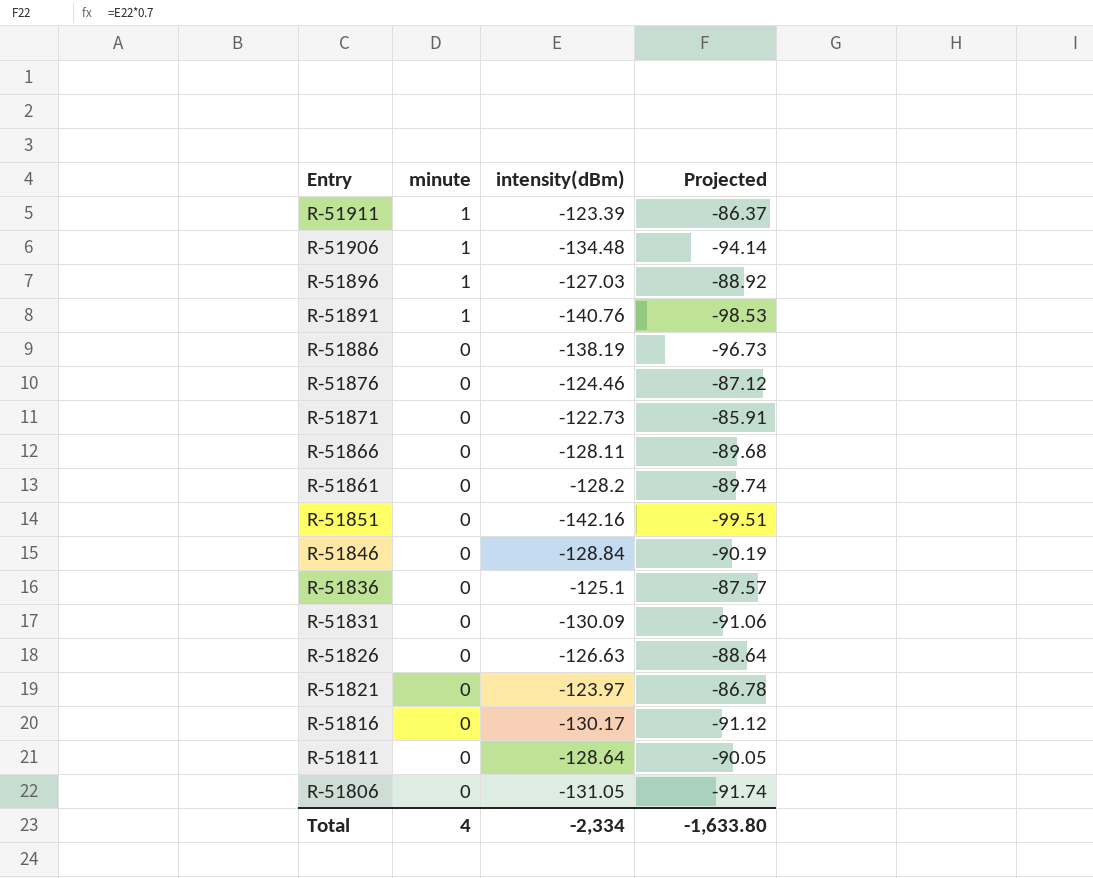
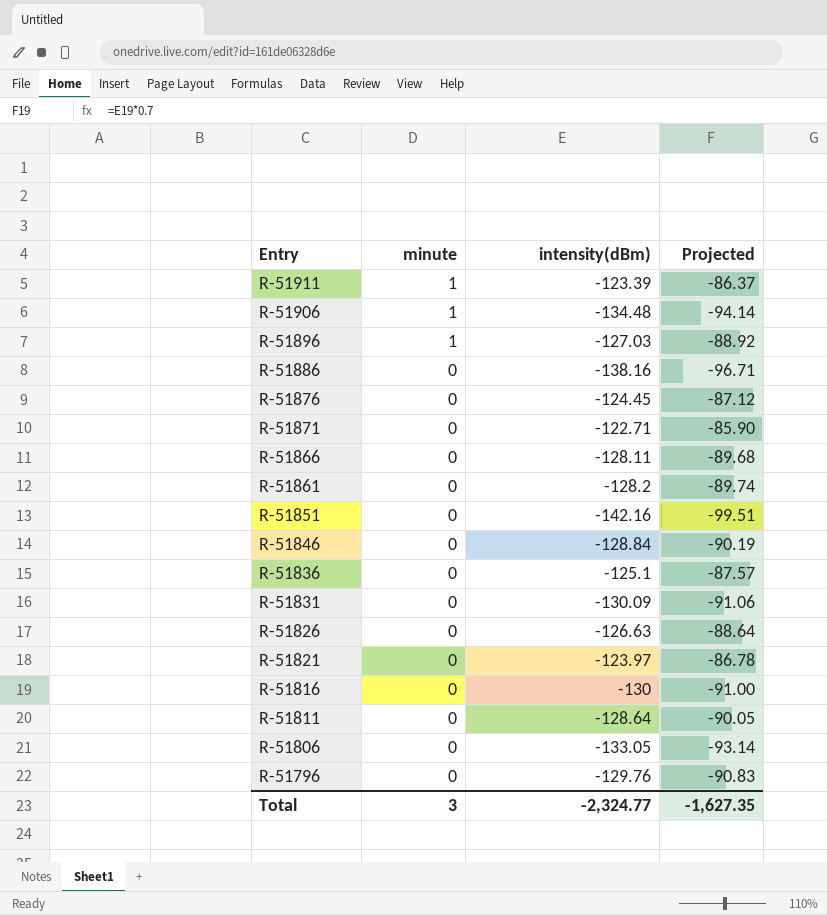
row R-51891: 1 | -140.76 | -98.53 -> none
R-51886 | intensity(dBm): -138.19 -> -138.16
R-51886 | Projected: -96.73 -> -96.71
R-51876 | intensity(dBm): -124.46 -> -124.45
R-51871 | intensity(dBm): -122.73 -> -122.71
R-51871 | Projected: -85.91 -> -85.90
R-51816 | intensity(dBm): -130.17 -> -130
R-51816 | Projected: -91.12 -> -91.00
R-51806 | intensity(dBm): -131.05 -> -133.05
R-51806 | Projected: -91.74 -> -93.14
row R-51796: none -> 0 | -129.76 | -90.83
Total | minute: 4 -> 3
Total | intensity(dBm): -2,334 -> -2,324.77
Total | Projected: -1,633.80 -> -1,627.35

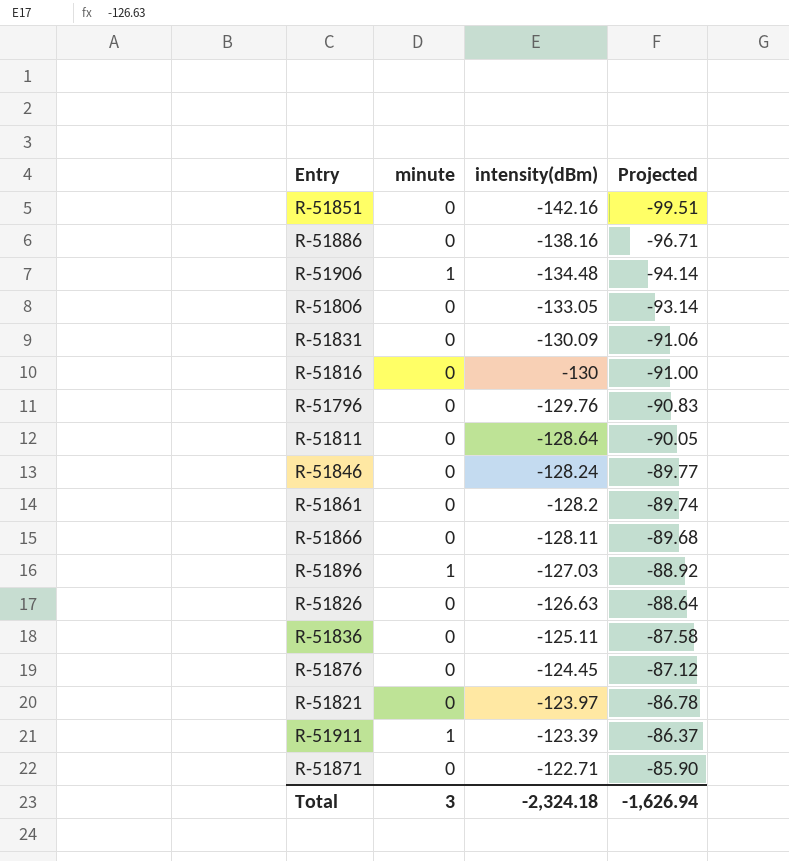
row order: Entry descending -> intensity(dBm) ascending
R-51846 | intensity(dBm): -128.84 -> -128.24
R-51846 | Projected: -90.19 -> -89.77
R-51836 | intensity(dBm): -125.1 -> -125.11
R-51836 | Projected: -87.57 -> -87.58
Total | intensity(dBm): -2,324.77 -> -2,324.18
Total | Projected: -1,627.35 -> -1,626.94

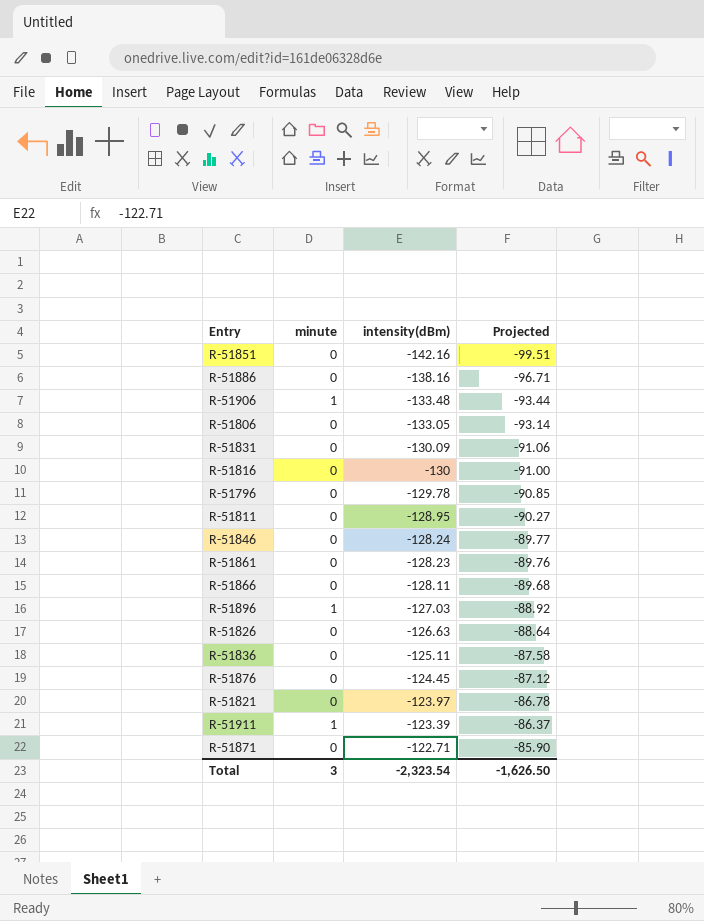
R-51906 | intensity(dBm): -134.48 -> -133.48
R-51906 | Projected: -94.14 -> -93.44
R-51796 | intensity(dBm): -129.76 -> -129.78
R-51796 | Projected: -90.83 -> -90.85
R-51811 | intensity(dBm): -128.64 -> -128.95
R-51811 | Projected: -90.05 -> -90.27
R-51861 | intensity(dBm): -128.2 -> -128.23
R-51861 | Projected: -89.74 -> -89.76
Total | intensity(dBm): -2,324.18 -> -2,323.54
Total | Projected: -1,626.94 -> -1,626.50

